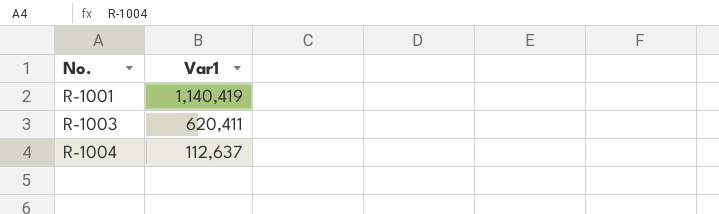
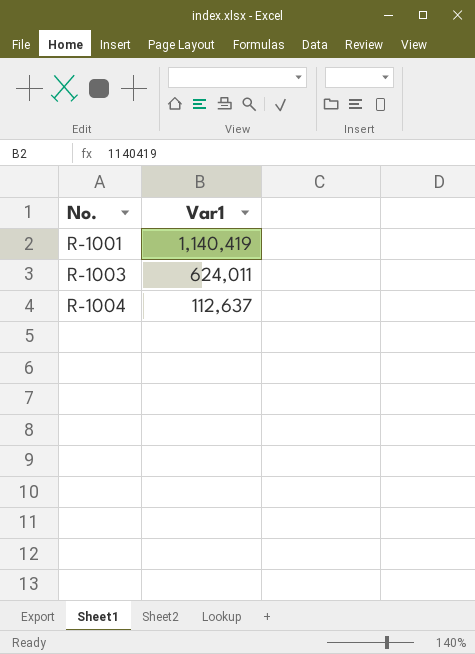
R-1003 | Var1: 620,411 -> 624,011

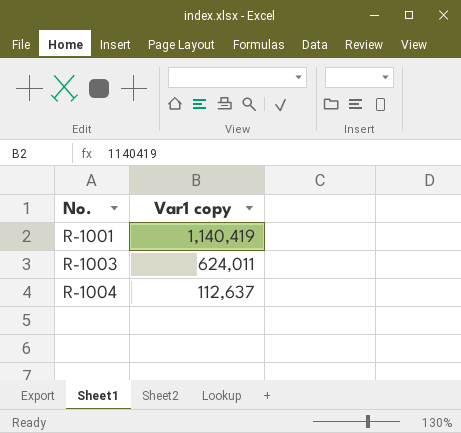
column name: Var1 -> Var1 copy

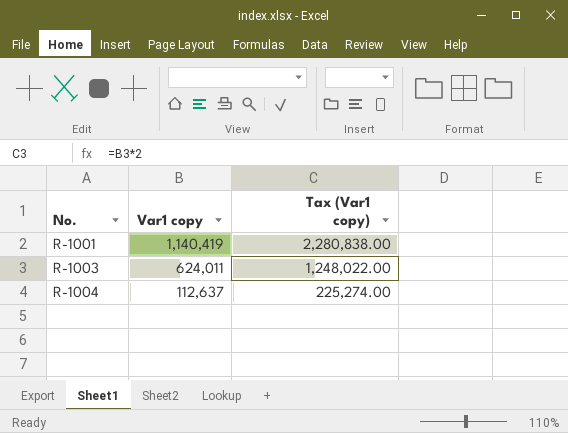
column Tax (Var1 copy) | formula: none -> [Var1 copy] * 2

